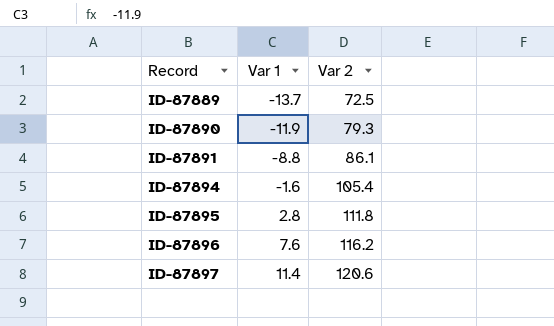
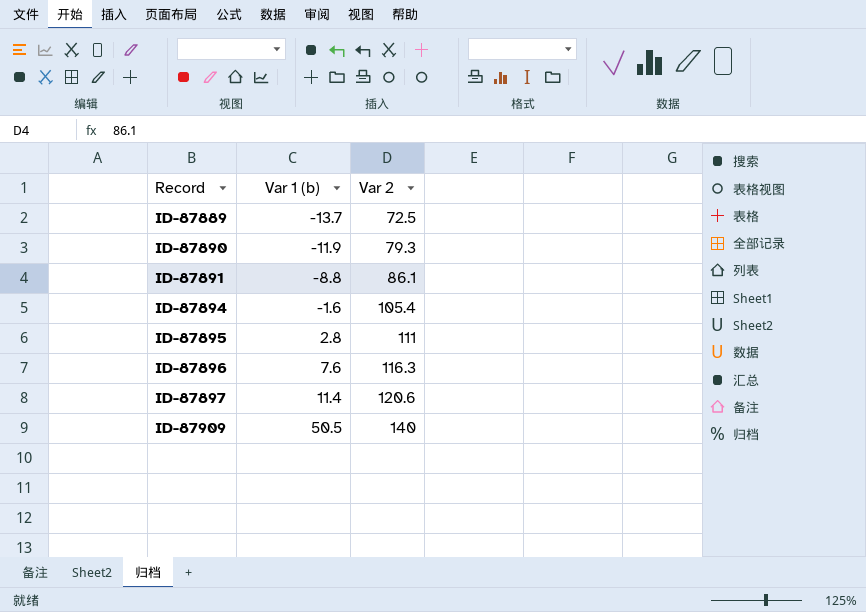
column name: Var 1 -> Var 1 (b)
ID-87895 | Var 2: 111.8 -> 111
ID-87896 | Var 2: 116.2 -> 116.3
row ID-87909: none -> 50.5 | 140

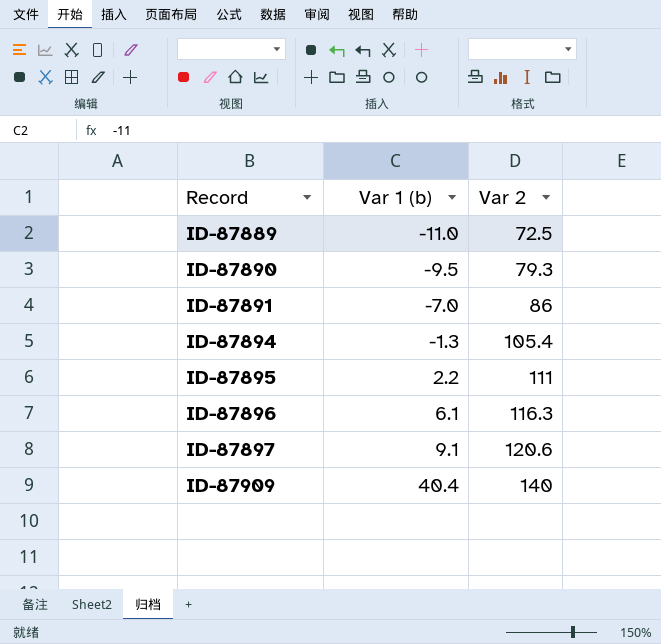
ID-87889 | Var 1 (b): -13.7 -> -11.0
ID-87890 | Var 1 (b): -11.9 -> -9.5
ID-87891 | Var 1 (b): -8.8 -> -7.0
ID-87891 | Var 2: 86.1 -> 86
ID-87894 | Var 1 (b): -1.6 -> -1.3
ID-87895 | Var 1 (b): 2.8 -> 2.2
ID-87896 | Var 1 (b): 7.6 -> 6.1
ID-87897 | Var 1 (b): 11.4 -> 9.1
ID-87909 | Var 1 (b): 50.5 -> 40.4

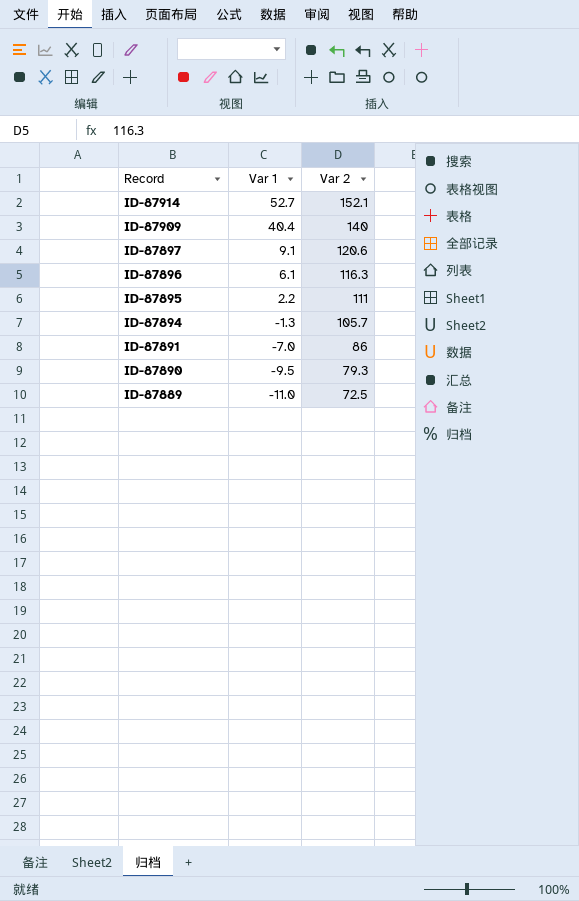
row order: Record ascending -> Record descending
column name: Var 1 (b) -> Var 1
row ID-87914: none -> 52.7 | 152.1
ID-87894 | Var 2: 105.4 -> 105.7

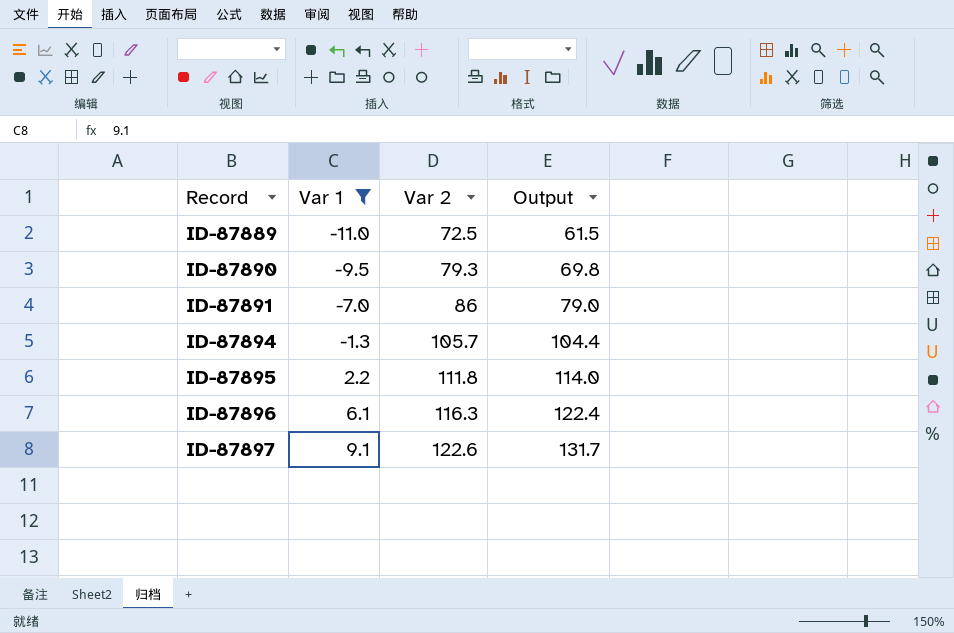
filter: none -> Var 1 <= 9.1
row order: Record descending -> Record ascending
column Output | formula: none -> [Var 1] + [Var 2]
ID-87895 | Var 2: 111 -> 111.8
ID-87897 | Var 2: 120.6 -> 122.6

